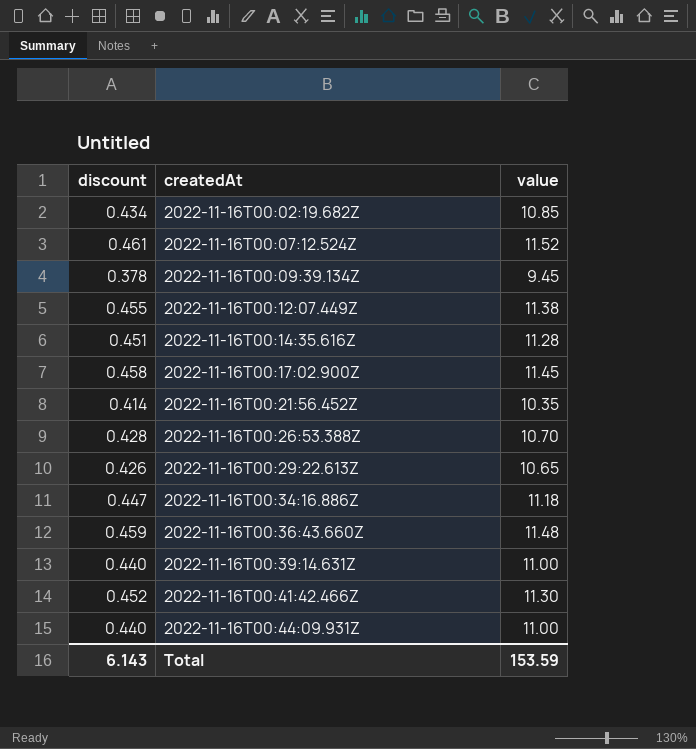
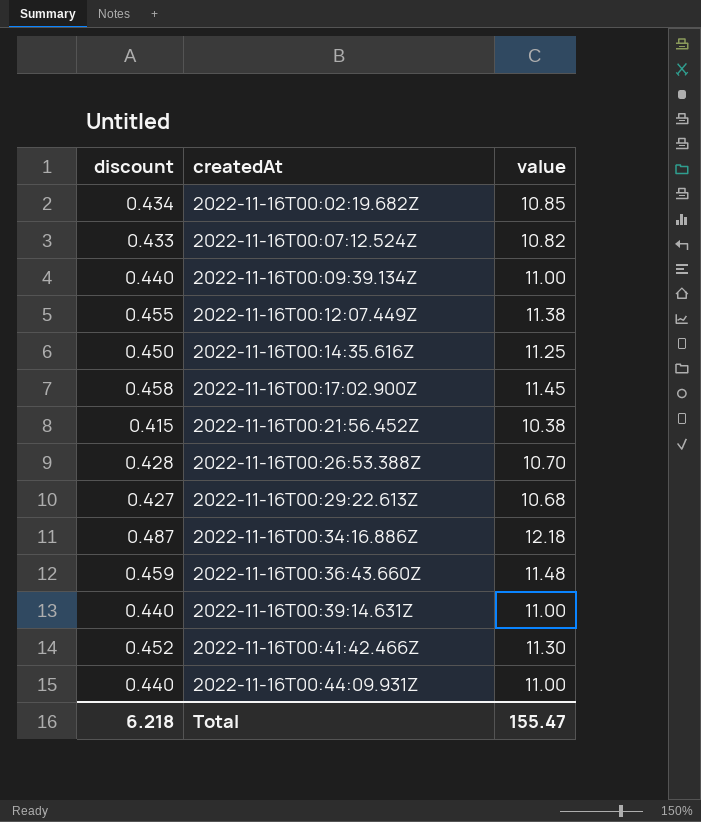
2022-11-16T00:07:12.524Z | discount: 0.461 -> 0.433
2022-11-16T00:07:12.524Z | value: 11.52 -> 10.82
2022-11-16T00:09:39.134Z | discount: 0.378 -> 0.440
2022-11-16T00:09:39.134Z | value: 9.45 -> 11.00
2022-11-16T00:14:35.616Z | discount: 0.451 -> 0.450
2022-11-16T00:14:35.616Z | value: 11.28 -> 11.25
2022-11-16T00:21:56.452Z | discount: 0.414 -> 0.415
2022-11-16T00:21:56.452Z | value: 10.35 -> 10.38
2022-11-16T00:29:22.613Z | discount: 0.426 -> 0.427
2022-11-16T00:29:22.613Z | value: 10.65 -> 10.68
2022-11-16T00:34:16.886Z | discount: 0.447 -> 0.487
2022-11-16T00:34:16.886Z | value: 11.18 -> 12.18
Total | discount: 6.143 -> 6.218
Total | value: 153.59 -> 155.47

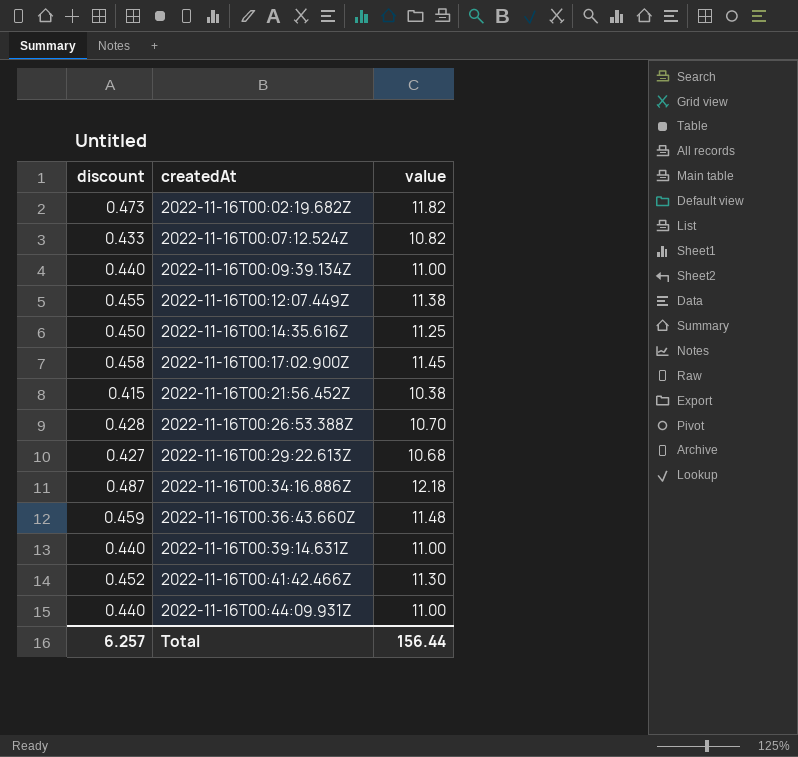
2022-11-16T00:02:19.682Z | discount: 0.434 -> 0.473
2022-11-16T00:02:19.682Z | value: 10.85 -> 11.82
Total | discount: 6.218 -> 6.257
Total | value: 155.47 -> 156.44

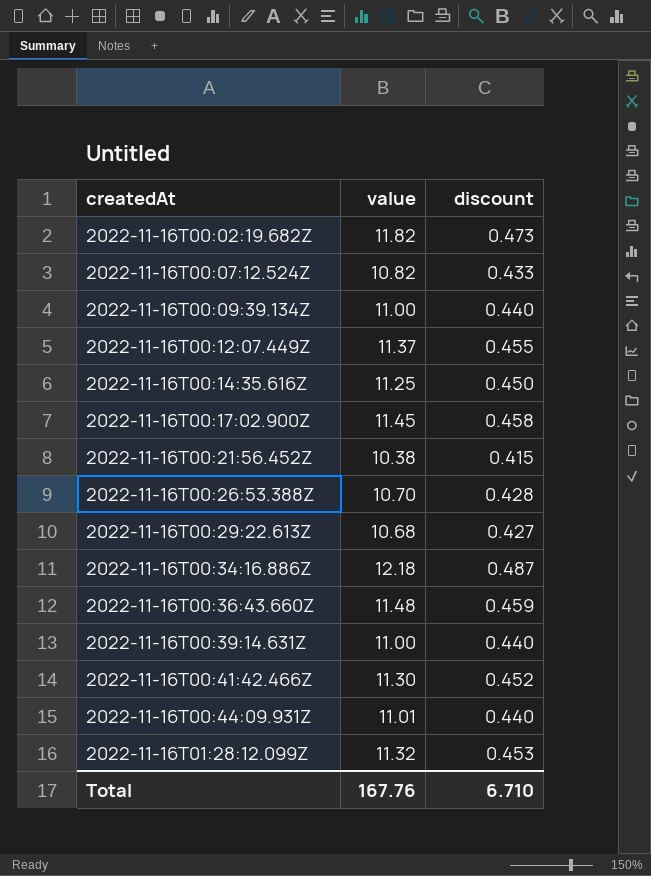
column discount | position: 1 -> 3
2022-11-16T00:12:07.449Z | value: 11.38 -> 11.37
2022-11-16T00:44:09.931Z | value: 11.00 -> 11.01
row 2022-11-16T01:28:12.099Z: none -> 11.32 | 0.453
Total | value: 156.44 -> 167.76
Total | discount: 6.257 -> 6.710

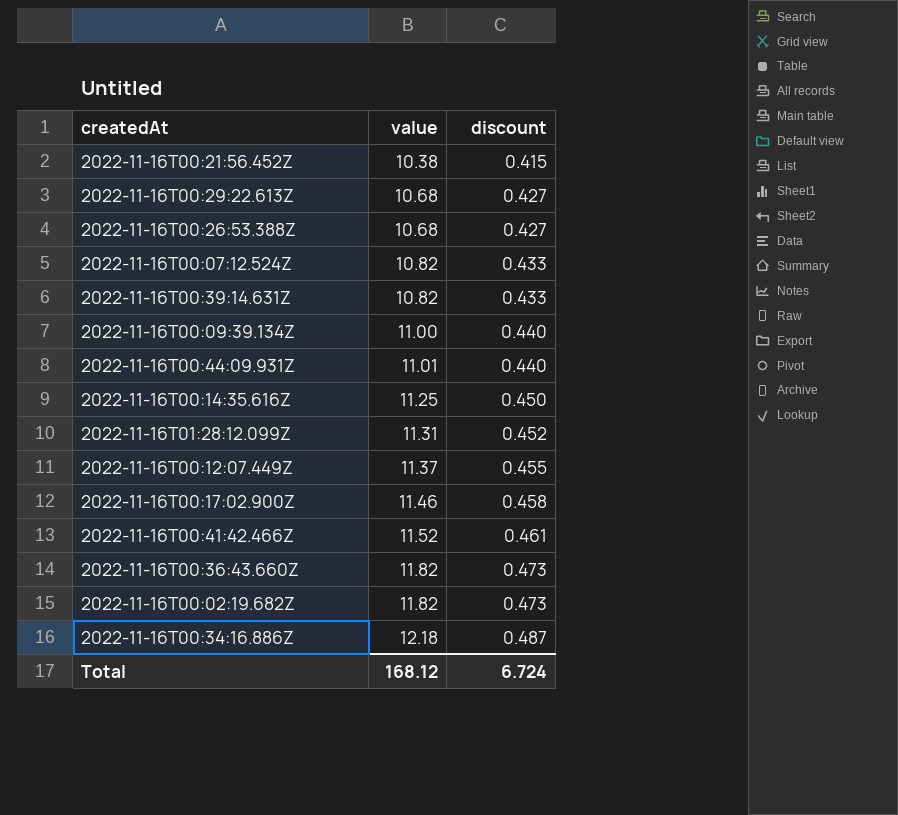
row order: createdAt ascending -> value ascending
2022-11-16T00:26:53.388Z | value: 10.70 -> 10.68
2022-11-16T00:26:53.388Z | discount: 0.428 -> 0.427
2022-11-16T00:39:14.631Z | value: 11.00 -> 10.82
2022-11-16T00:39:14.631Z | discount: 0.440 -> 0.433
2022-11-16T01:28:12.099Z | value: 11.32 -> 11.31
2022-11-16T01:28:12.099Z | discount: 0.453 -> 0.452
2022-11-16T00:17:02.900Z | value: 11.45 -> 11.46
2022-11-16T00:41:42.466Z | value: 11.30 -> 11.52
2022-11-16T00:41:42.466Z | discount: 0.452 -> 0.461
2022-11-16T00:36:43.660Z | value: 11.48 -> 11.82
2022-11-16T00:36:43.660Z | discount: 0.459 -> 0.473
Total | value: 167.76 -> 168.12
Total | discount: 6.710 -> 6.724

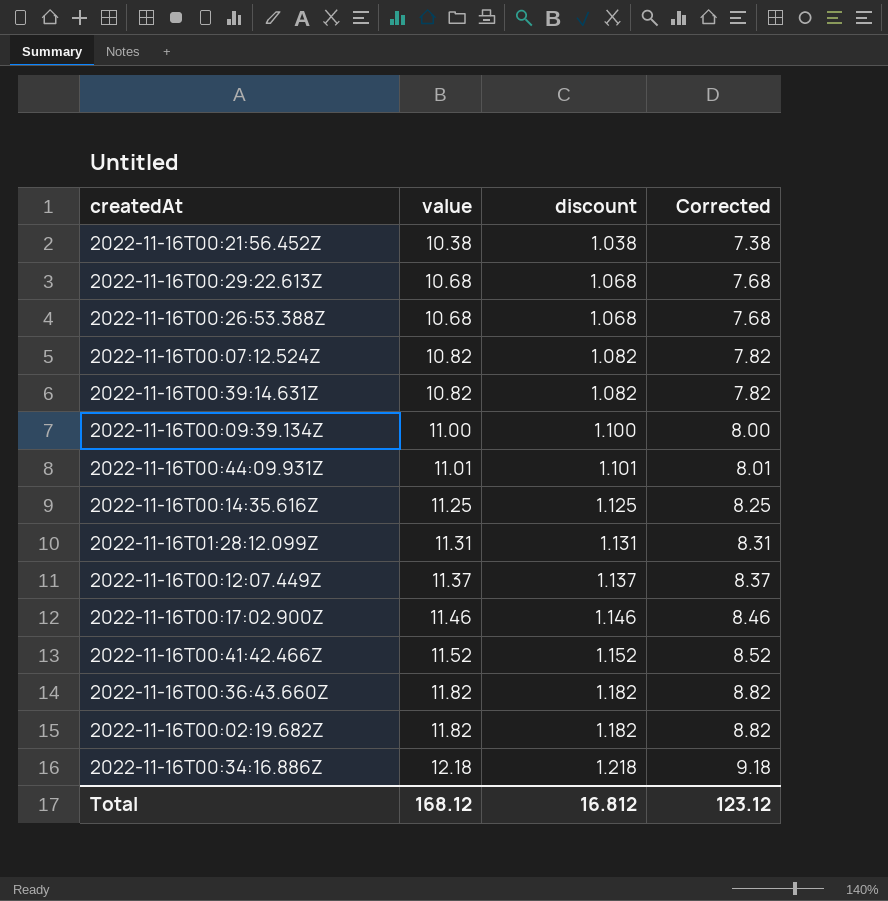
column discount | formula: [value] * 0.04 -> [value] * 0.1
column Corrected | formula: none -> [value] - 3
Total | discount: 6.724 -> 16.812

